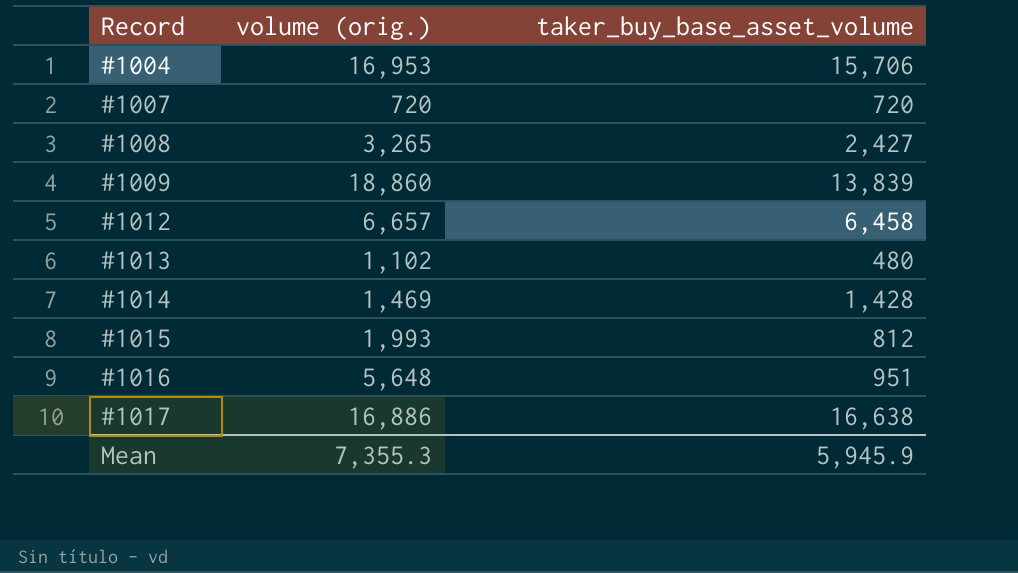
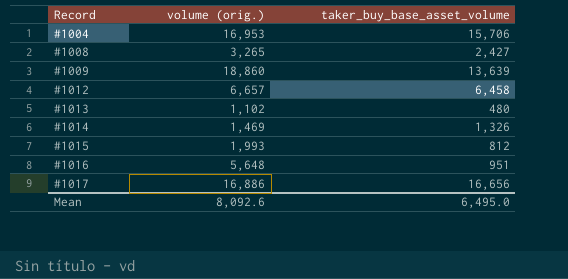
row #1007: 720 | 720 -> none
#1009 | taker_buy_base_asset_volume: 13,839 -> 13,639
#1014 | taker_buy_base_asset_volume: 1,428 -> 1,326
#1017 | taker_buy_base_asset_volume: 16,638 -> 16,656
Mean | volume (orig.): 7,355.3 -> 8,092.6
Mean | taker_buy_base_asset_volume: 5,945.9 -> 6,495.0

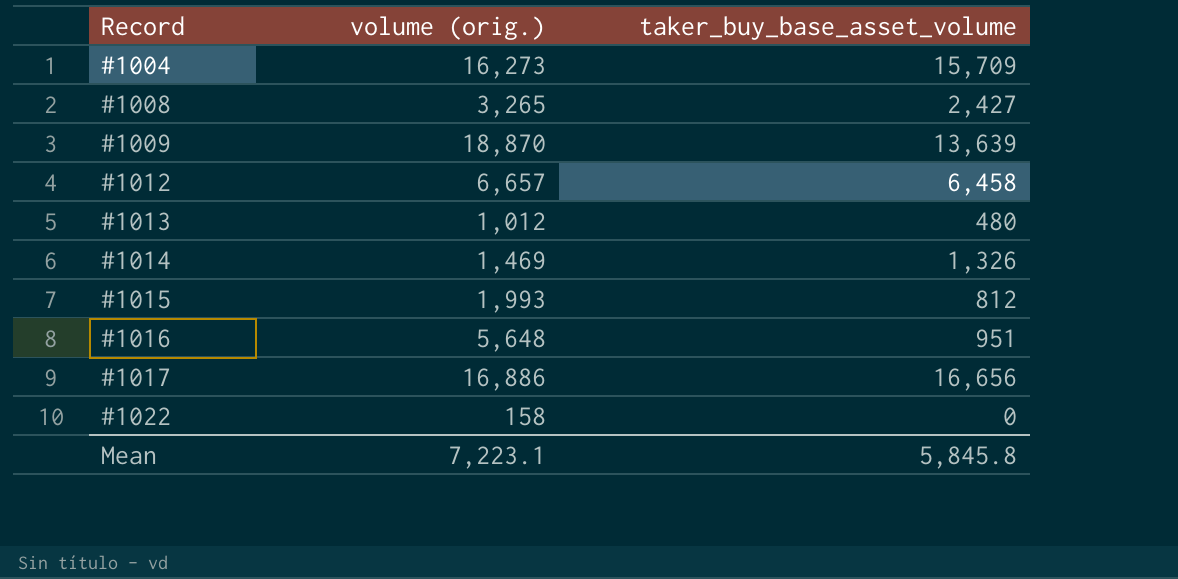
#1004 | volume (orig.): 16,953 -> 16,273
#1004 | taker_buy_base_asset_volume: 15,706 -> 15,709
#1009 | volume (orig.): 18,860 -> 18,870
#1013 | volume (orig.): 1,102 -> 1,012
row #1022: none -> 158 | 0
Mean | volume (orig.): 8,092.6 -> 7,223.1
Mean | taker_buy_base_asset_volume: 6,495.0 -> 5,845.8

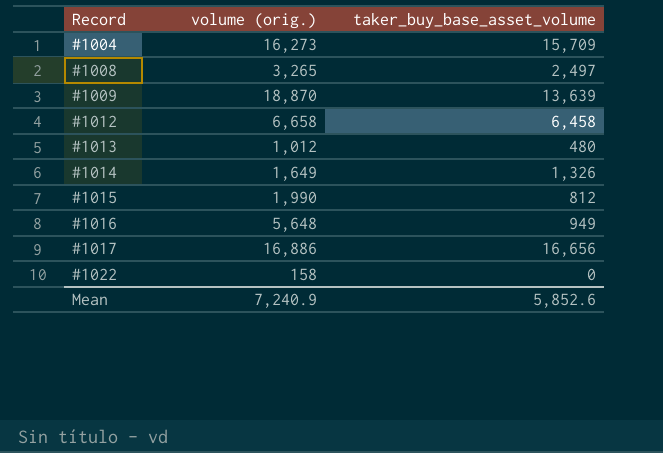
#1008 | taker_buy_base_asset_volume: 2,427 -> 2,497
#1012 | volume (orig.): 6,657 -> 6,658
#1014 | volume (orig.): 1,469 -> 1,649
#1015 | volume (orig.): 1,993 -> 1,990
#1016 | taker_buy_base_asset_volume: 951 -> 949
Mean | volume (orig.): 7,223.1 -> 7,240.9
Mean | taker_buy_base_asset_volume: 5,845.8 -> 5,852.6

